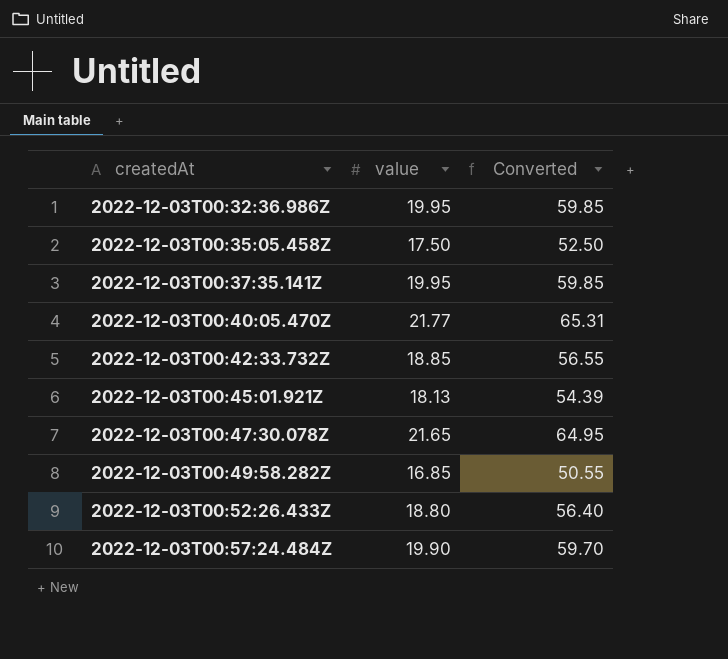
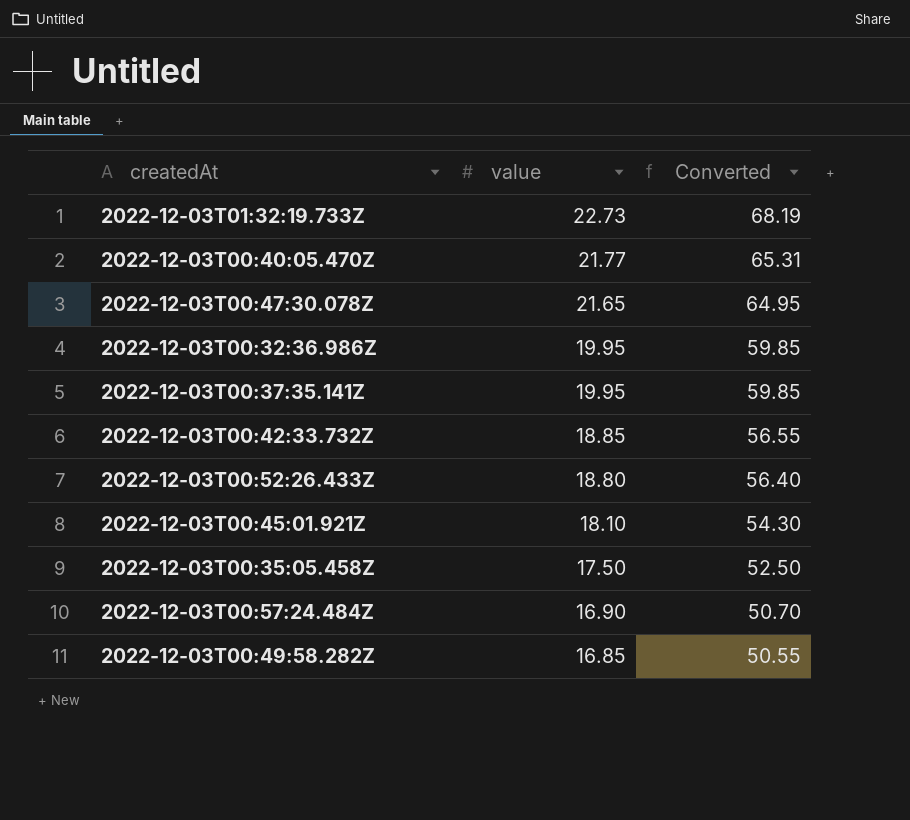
row order: createdAt ascending -> value descending
row 2022-12-03T01:32:19.733Z: none -> 22.73 | 68.19
2022-12-03T00:45:01.921Z | value: 18.13 -> 18.10
2022-12-03T00:45:01.921Z | Converted: 54.39 -> 54.30
2022-12-03T00:57:24.484Z | value: 19.90 -> 16.90
2022-12-03T00:57:24.484Z | Converted: 59.70 -> 50.70

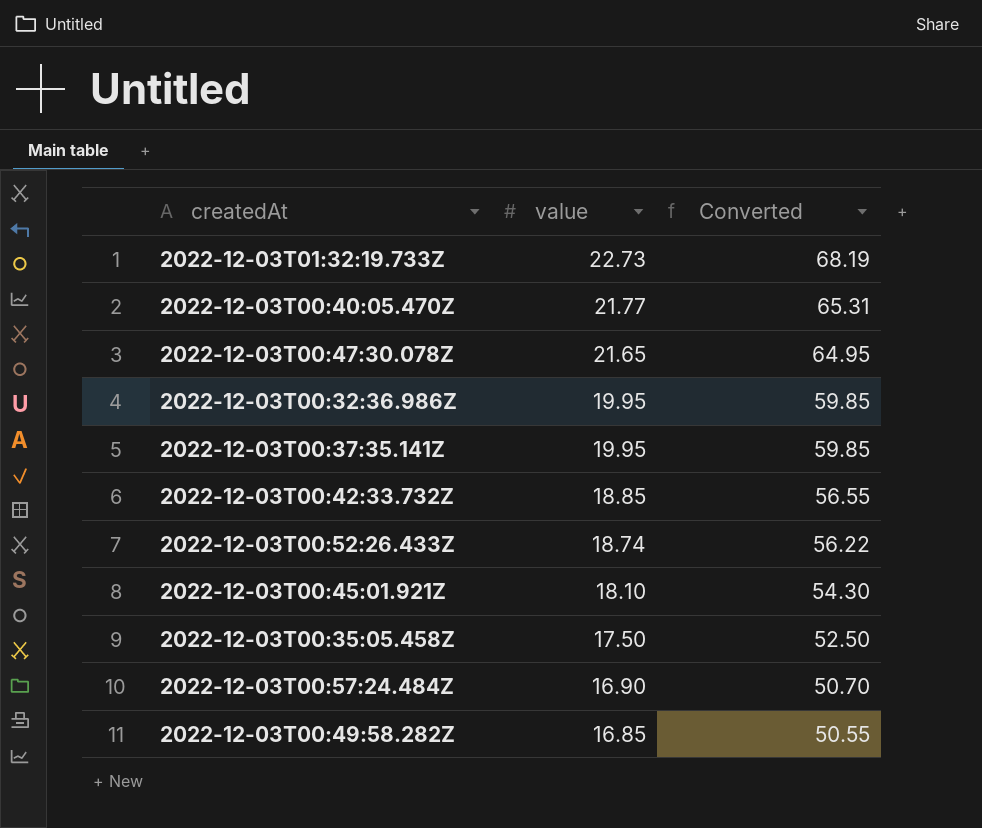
2022-12-03T00:52:26.433Z | value: 18.80 -> 18.74
2022-12-03T00:52:26.433Z | Converted: 56.40 -> 56.22

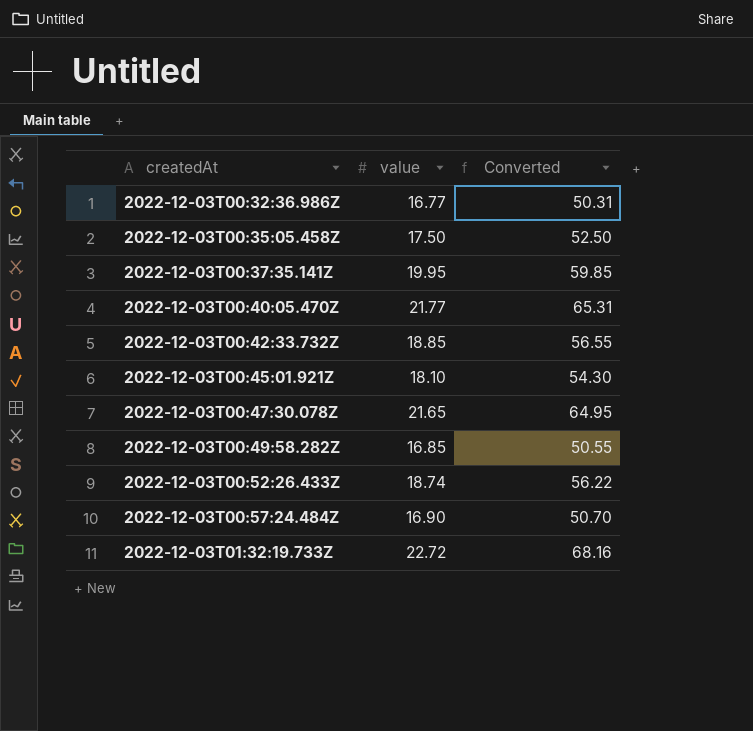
row order: value descending -> createdAt ascending
2022-12-03T00:32:36.986Z | value: 19.95 -> 16.77
2022-12-03T00:32:36.986Z | Converted: 59.85 -> 50.31
2022-12-03T01:32:19.733Z | value: 22.73 -> 22.72
2022-12-03T01:32:19.733Z | Converted: 68.19 -> 68.16

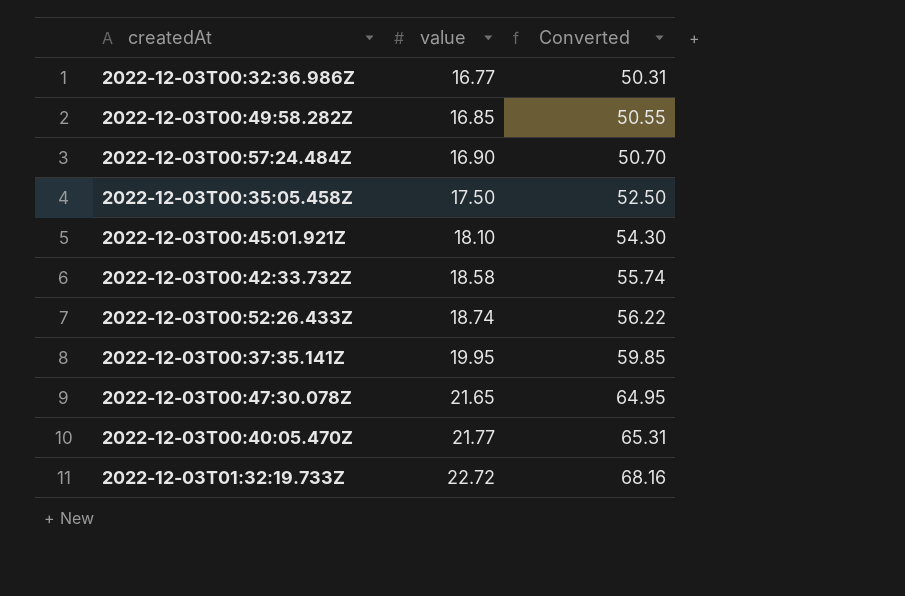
row order: createdAt ascending -> value ascending
2022-12-03T00:42:33.732Z | value: 18.85 -> 18.58
2022-12-03T00:42:33.732Z | Converted: 56.55 -> 55.74

